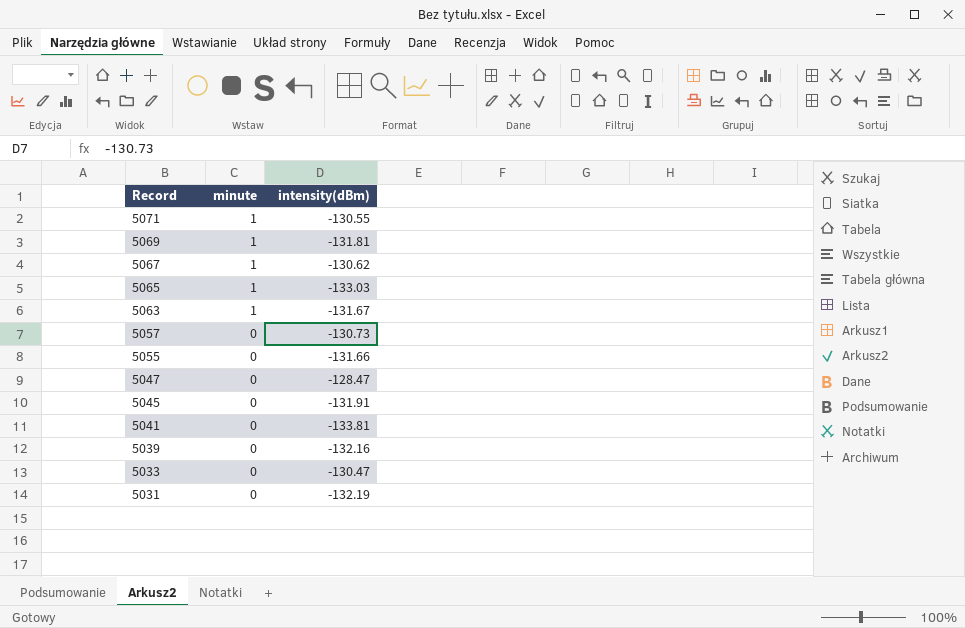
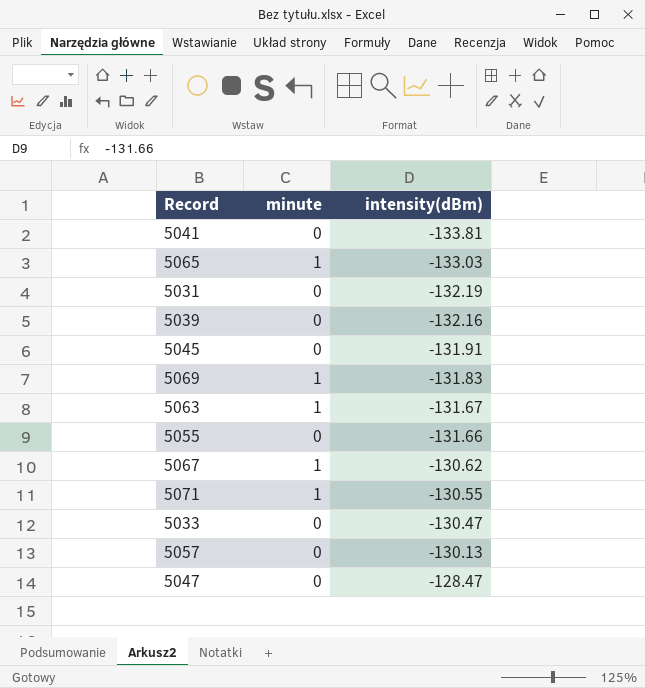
row order: Record descending -> intensity(dBm) ascending
5069 | intensity(dBm): -131.81 -> -131.83
5057 | intensity(dBm): -130.73 -> -130.13

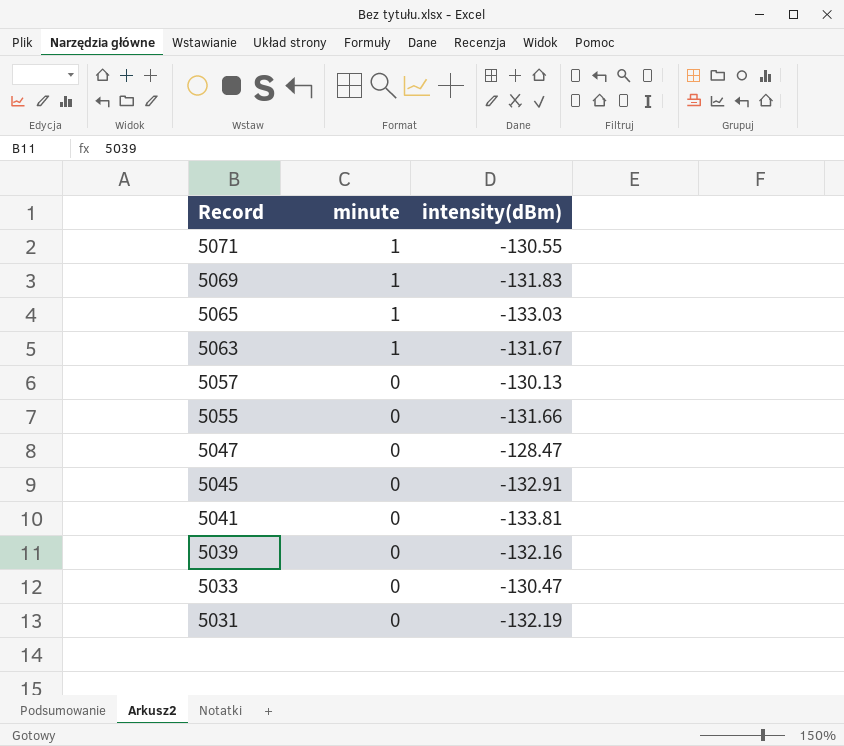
row order: intensity(dBm) ascending -> Record descending
row 5067: 1 | -130.62 -> none
5045 | intensity(dBm): -131.91 -> -132.91

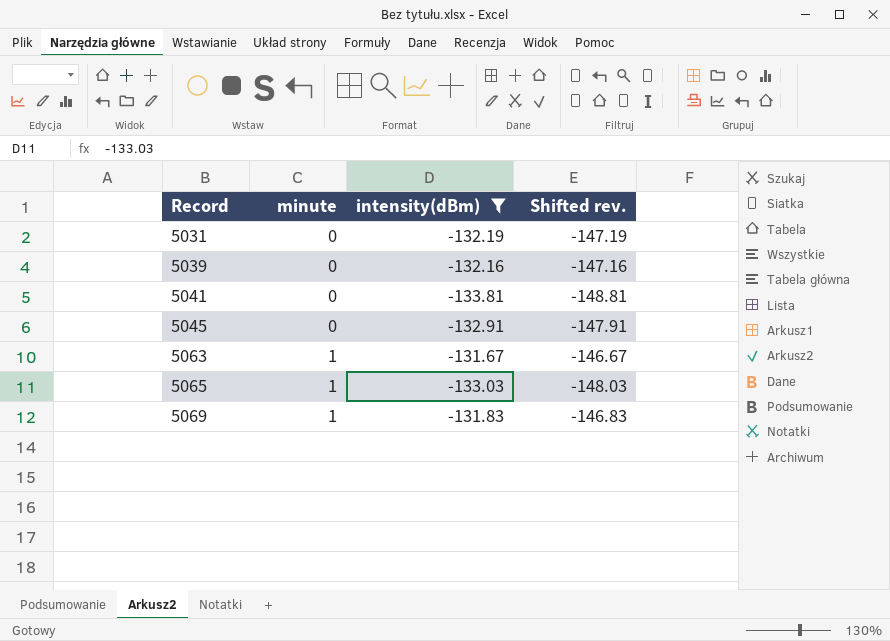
filter: none -> intensity(dBm) <= -131.67
row order: Record descending -> Record ascending
column Shifted rev. | formula: none -> [intensity(dBm)] - 15

